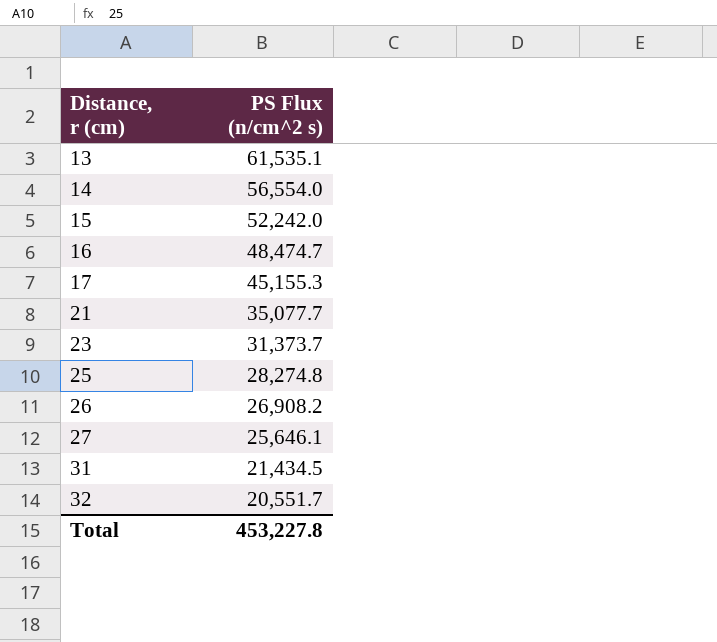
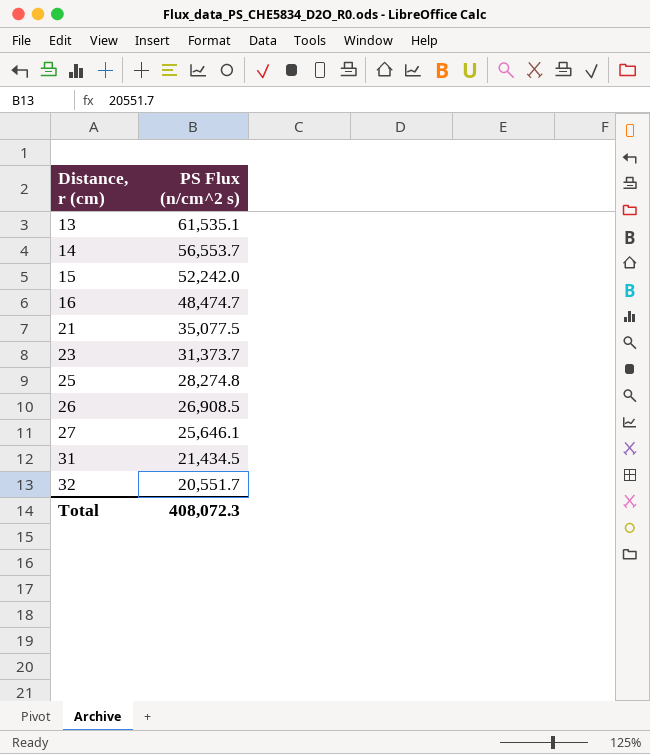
row 17: 45,155.3 -> none
14 | PS Flux (n/cm^2 s): 56,554.0 -> 56,553.7
21 | PS Flux (n/cm^2 s): 35,077.7 -> 35,077.5
26 | PS Flux (n/cm^2 s): 26,908.2 -> 26,908.5
Total | PS Flux (n/cm^2 s): 453,227.8 -> 408,072.3

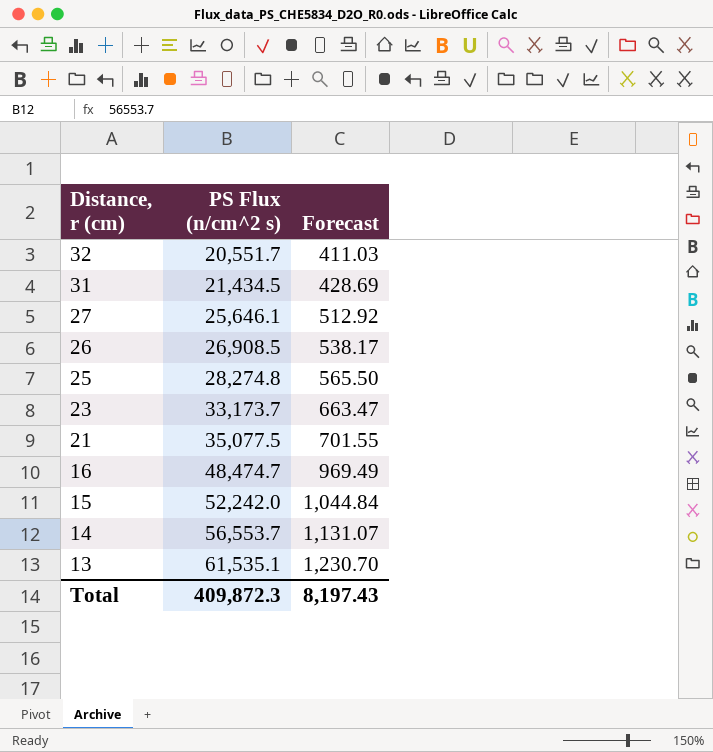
row order: Distance, r (cm) ascending -> Distance, r (cm) descending
column Forecast | formula: none -> [PS Flux (n/cm^2 s)] * 0.02
23 | PS Flux (n/cm^2 s): 31,373.7 -> 33,173.7
Total | PS Flux (n/cm^2 s): 408,072.3 -> 409,872.3

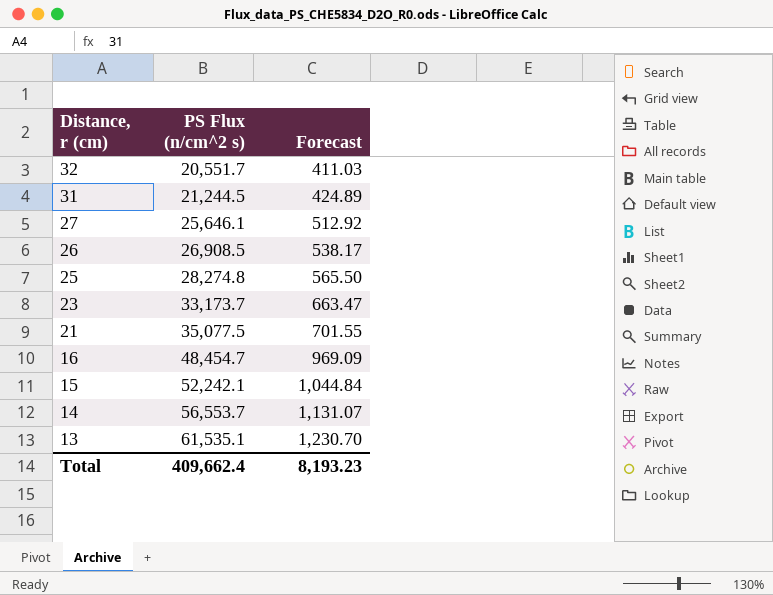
31 | PS Flux (n/cm^2 s): 21,434.5 -> 21,244.5
31 | Forecast: 428.69 -> 424.89
16 | PS Flux (n/cm^2 s): 48,474.7 -> 48,454.7
16 | Forecast: 969.49 -> 969.09
15 | PS Flux (n/cm^2 s): 52,242.0 -> 52,242.1
Total | PS Flux (n/cm^2 s): 409,872.3 -> 409,662.4
Total | Forecast: 8,197.43 -> 8,193.23

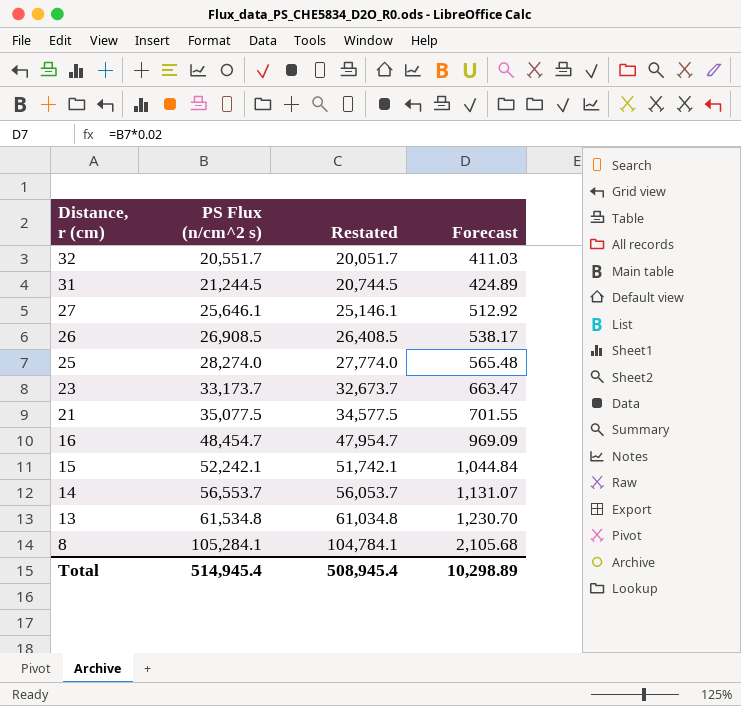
column Restated | formula: none -> [PS Flux (n/cm^2 s)] - 500
25 | PS Flux (n/cm^2 s): 28,274.8 -> 28,274.0
25 | Forecast: 565.50 -> 565.48
13 | PS Flux (n/cm^2 s): 61,535.1 -> 61,534.8
row 8: none -> 105,284.1 | 104,784.1 | 2,105.68
Total | PS Flux (n/cm^2 s): 409,662.4 -> 514,945.4
Total | Forecast: 8,193.23 -> 10,298.89

